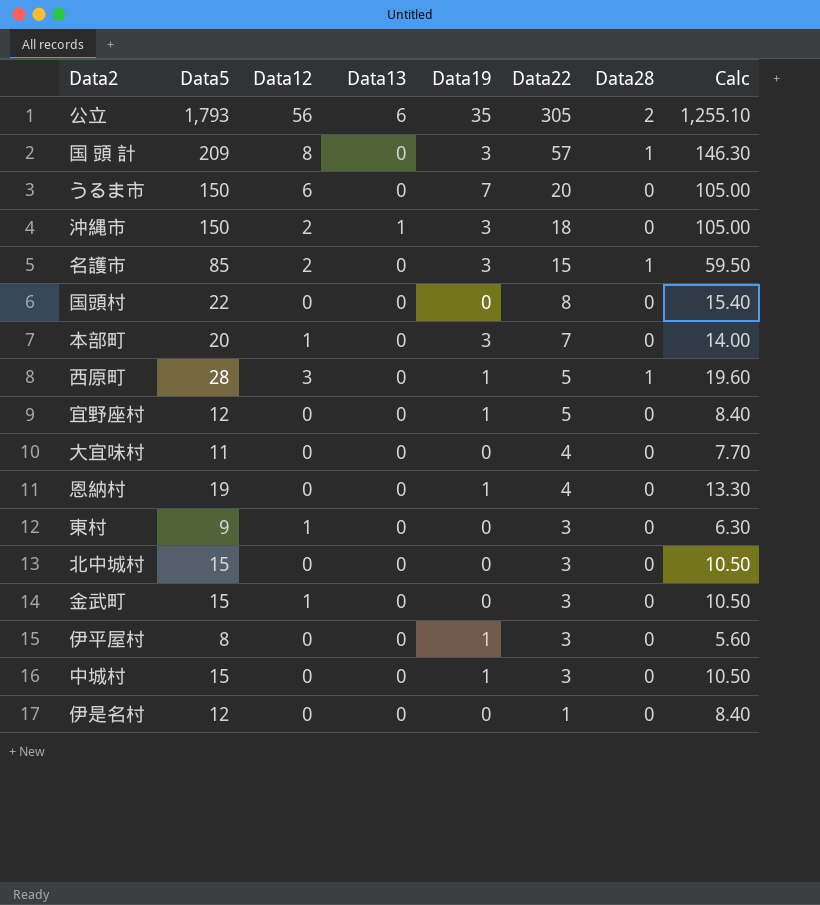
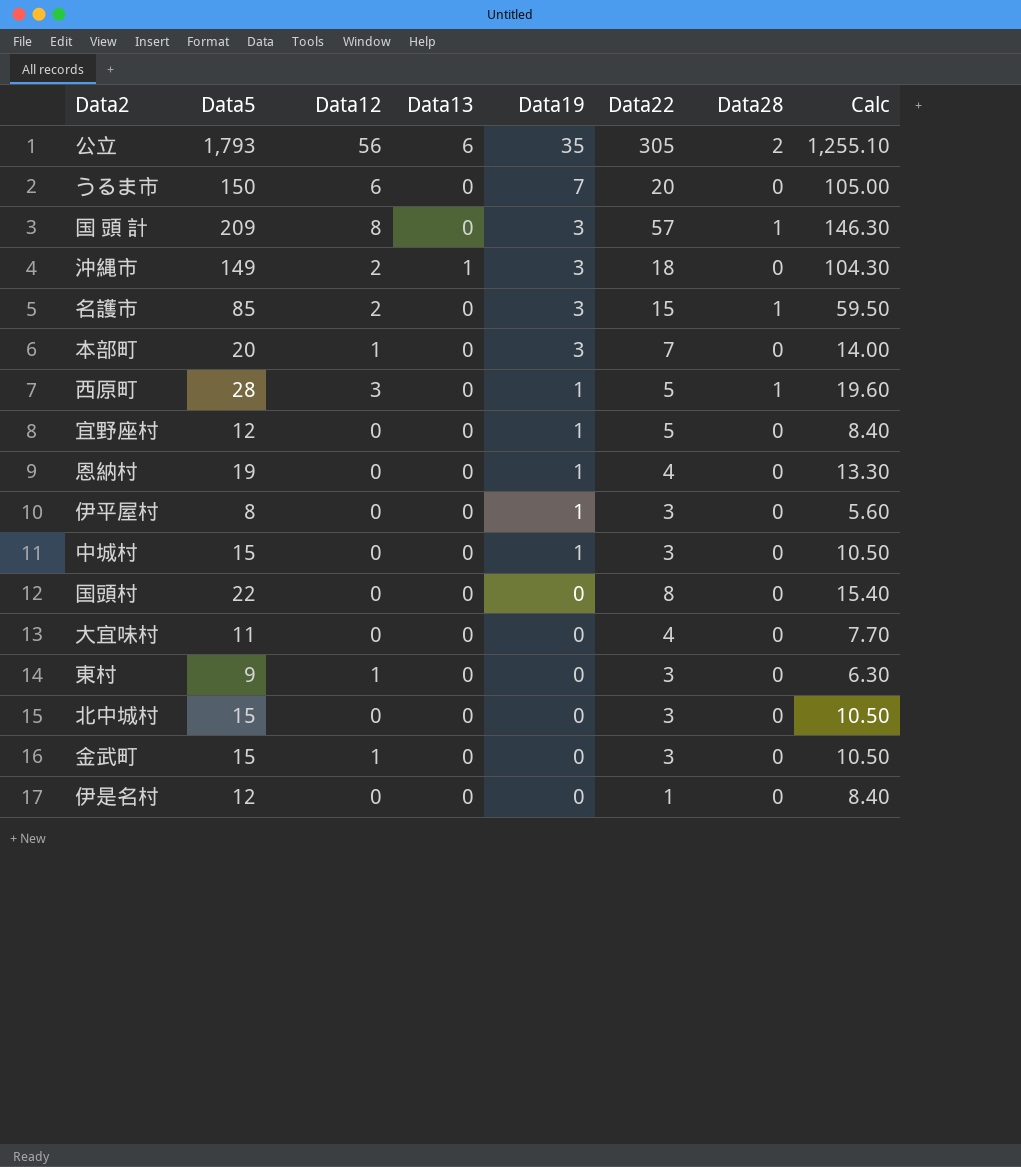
row order: Data22 descending -> Data19 descending
沖縄市 | Data5: 150 -> 149
沖縄市 | Calc: 105.00 -> 104.30

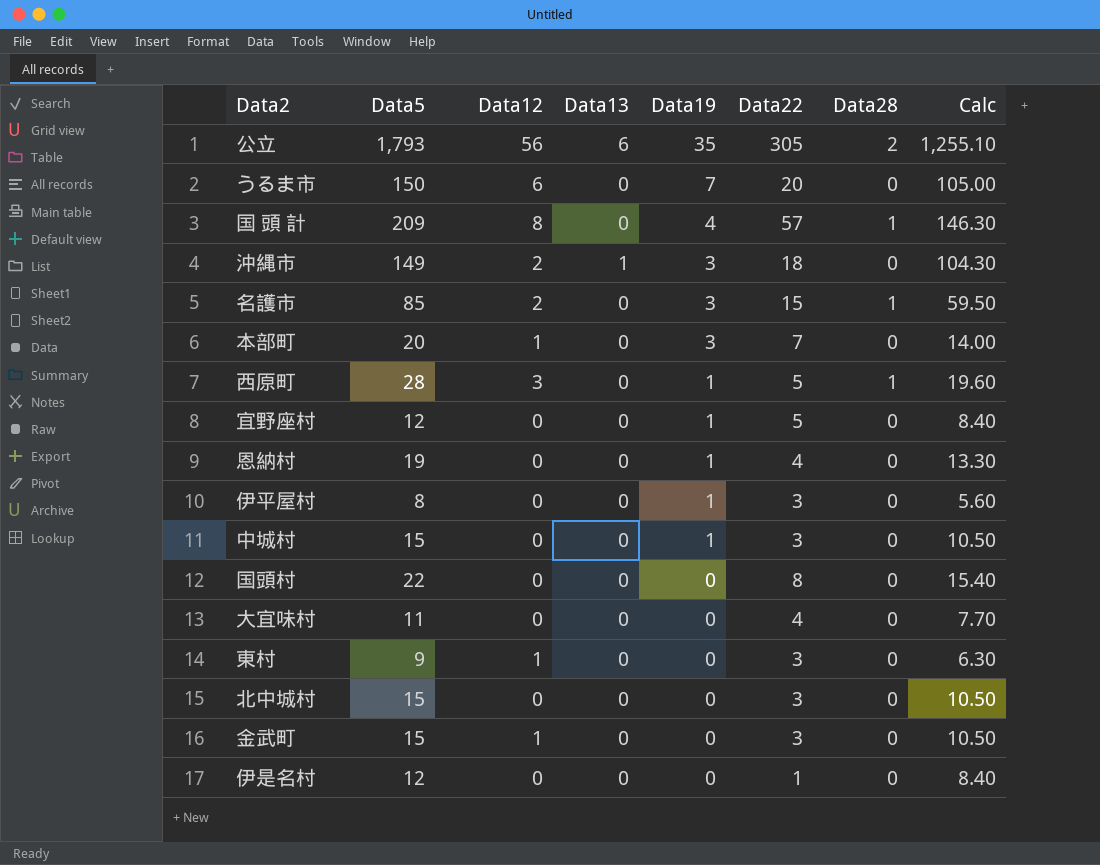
国 頭 計 | Data19: 3 -> 4

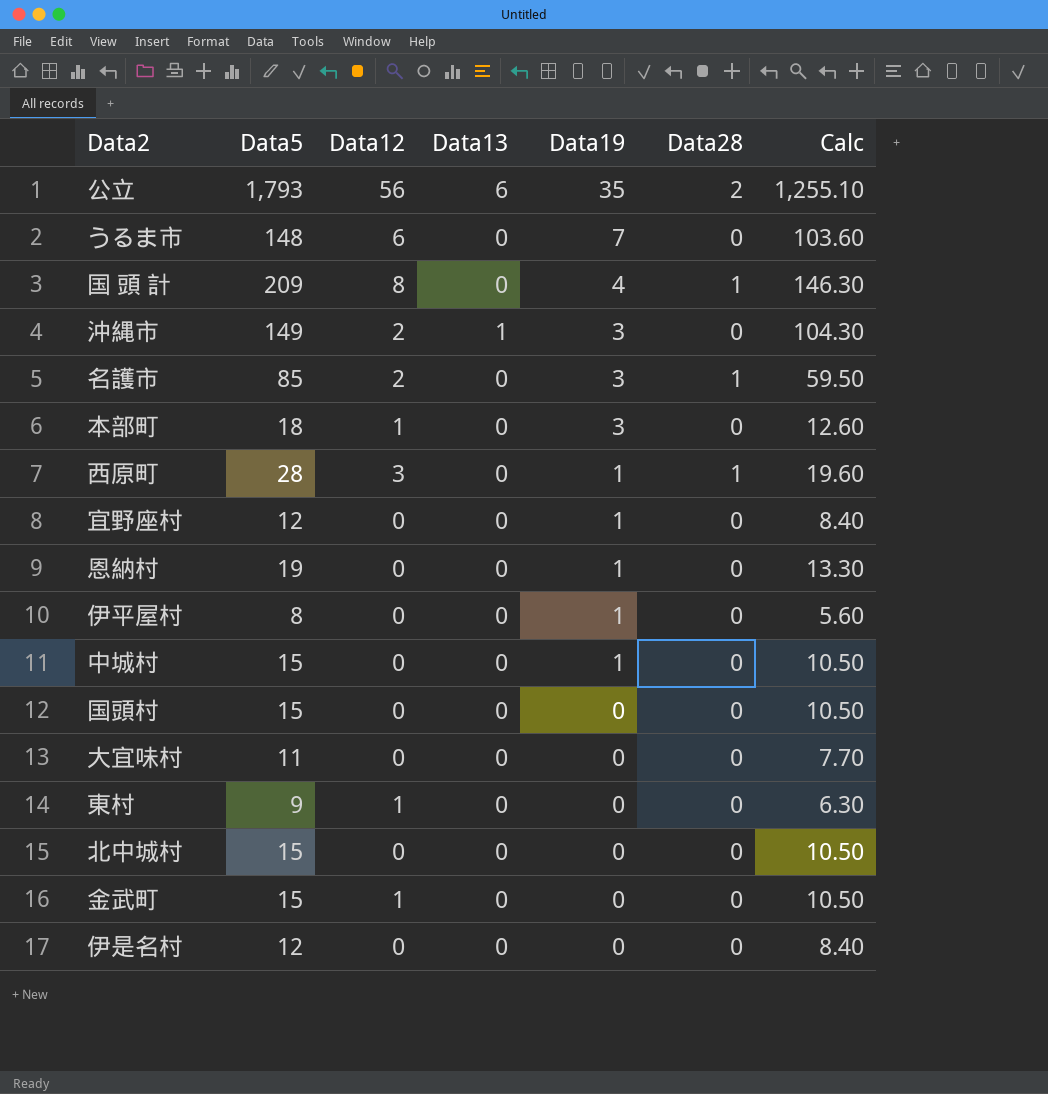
column Data22 | position: 6 -> none
うるま市 | Data5: 150 -> 148
うるま市 | Calc: 105.00 -> 103.60
本部町 | Data5: 20 -> 18
本部町 | Calc: 14.00 -> 12.60
国頭村 | Data5: 22 -> 15
国頭村 | Calc: 15.40 -> 10.50

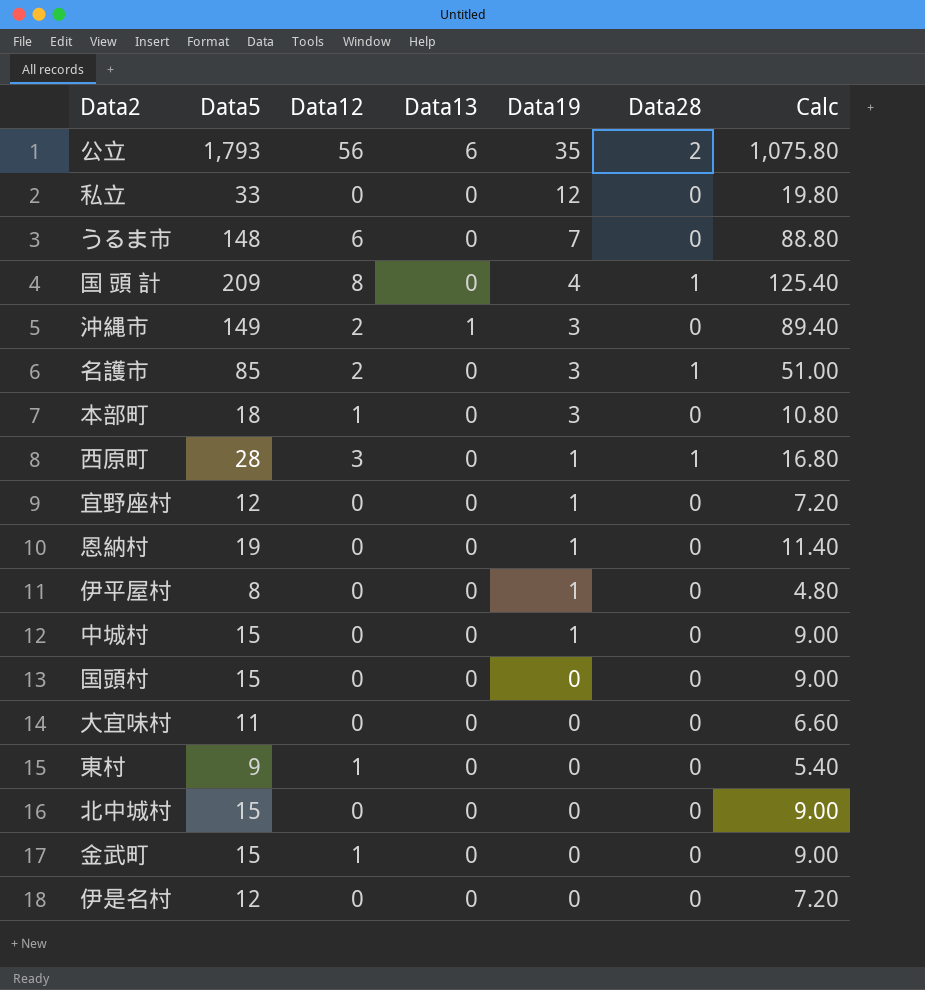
column Calc | formula: [Data5] * 0.7 -> [Data5] * 0.6
row 私立: none -> 33 | 0 | 0 | 12 | 0 | 19.80

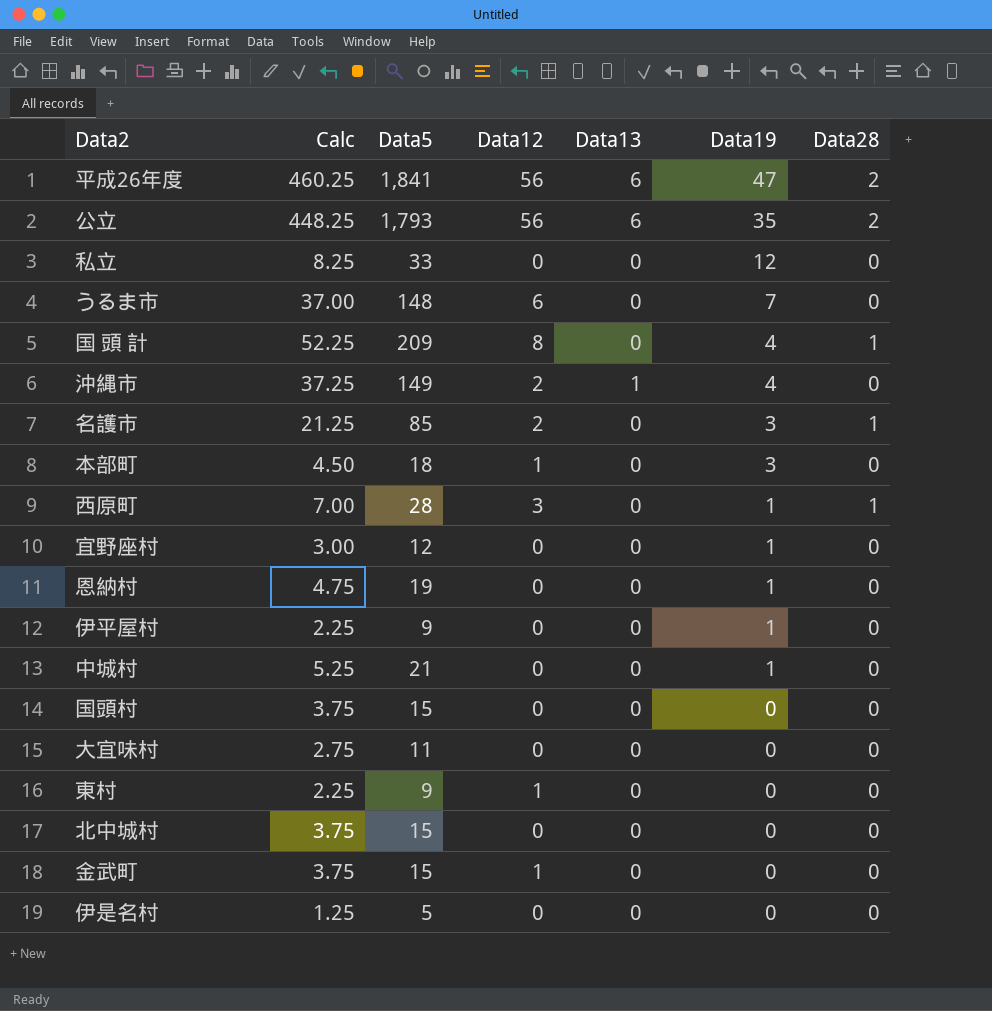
column Calc | formula: [Data5] * 0.6 -> [Data5] * 0.25
column Calc | position: 7 -> 2
row 平成26年度: none -> 460.25 | 1,841 | 56 | 6 | 47 | 2
沖縄市 | Data19: 3 -> 4
伊平屋村 | Data5: 8 -> 9
中城村 | Data5: 15 -> 21
伊是名村 | Data5: 12 -> 5

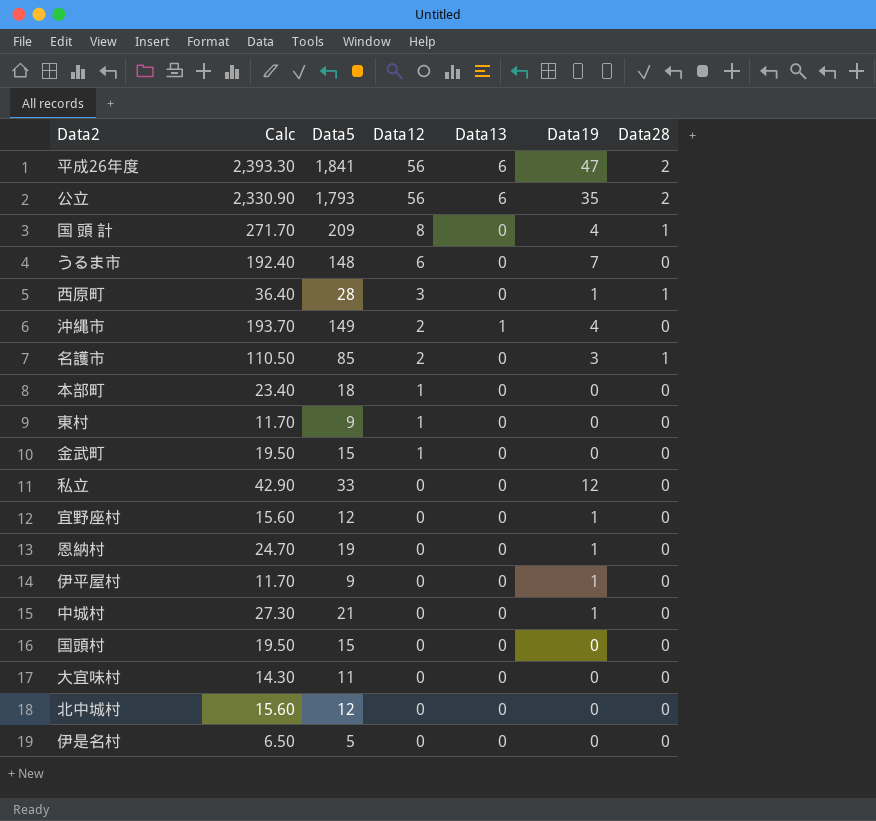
row order: Data19 descending -> Data12 descending
column Calc | formula: [Data5] * 0.25 -> [Data5] * 1.3
本部町 | Data19: 3 -> 0
北中城村 | Data5: 15 -> 12

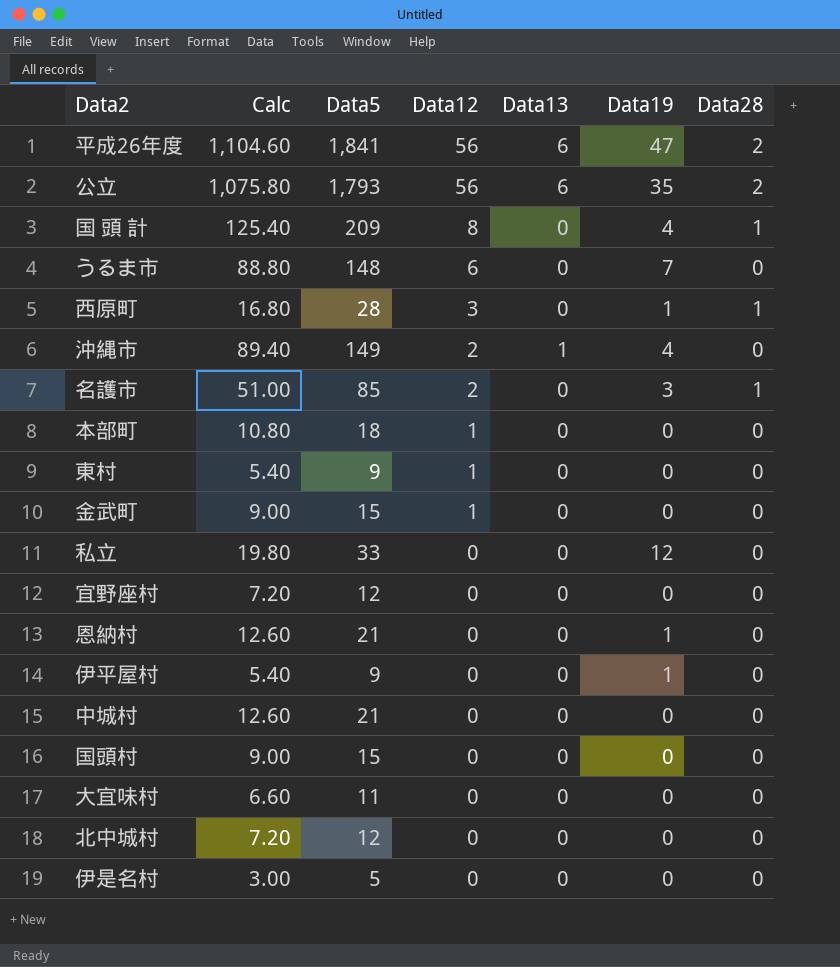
column Calc | formula: [Data5] * 1.3 -> [Data5] * 0.6
宜野座村 | Data19: 1 -> 0
恩納村 | Data5: 19 -> 21
中城村 | Data19: 1 -> 0

